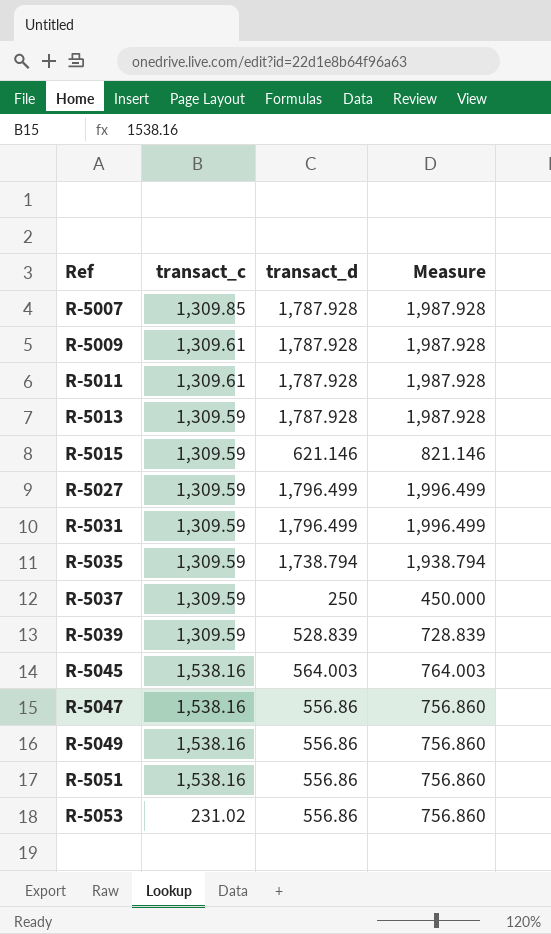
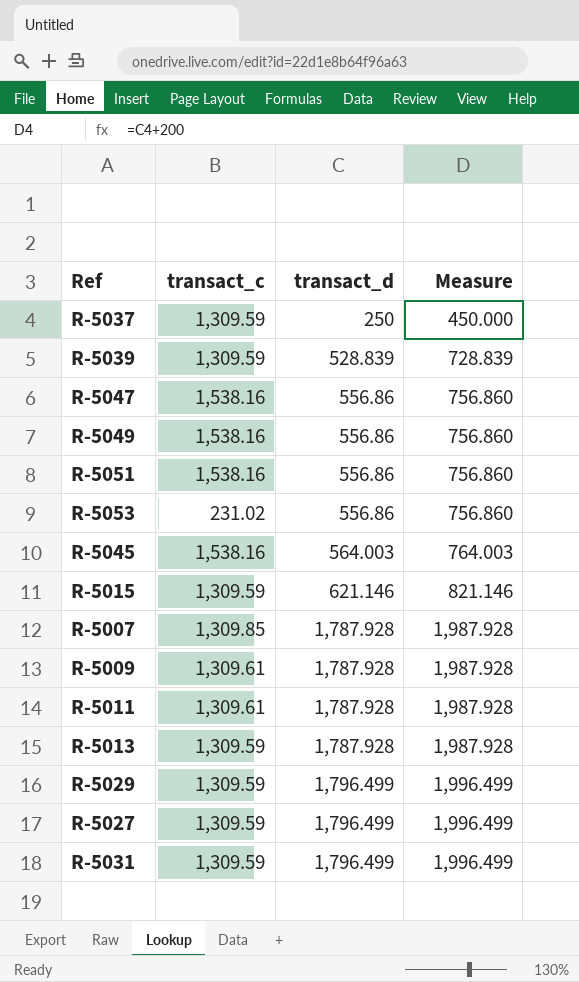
row order: Ref ascending -> transact_d ascending
row R-5035: 1,309.59 | 1,738.794 | 1,938.794 -> none
row R-5029: none -> 1,309.59 | 1,796.499 | 1,996.499

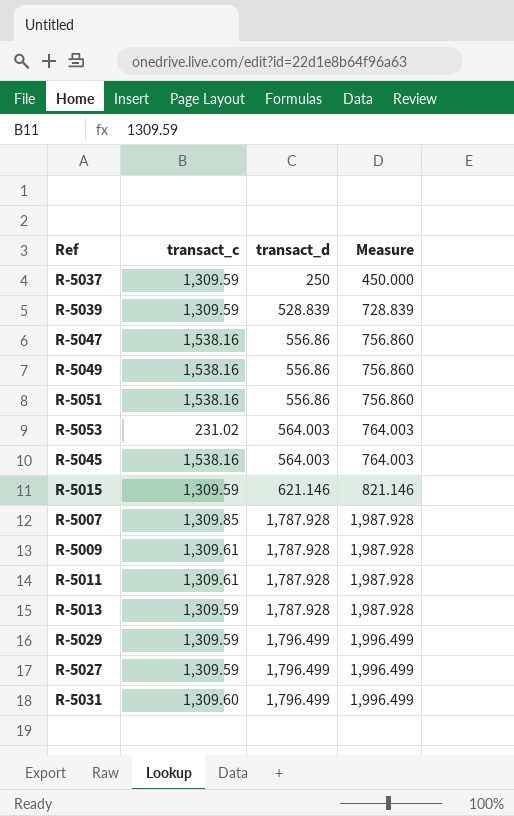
R-5053 | transact_d: 556.86 -> 564.003
R-5053 | Measure: 756.860 -> 764.003
R-5031 | transact_c: 1,309.59 -> 1,309.60

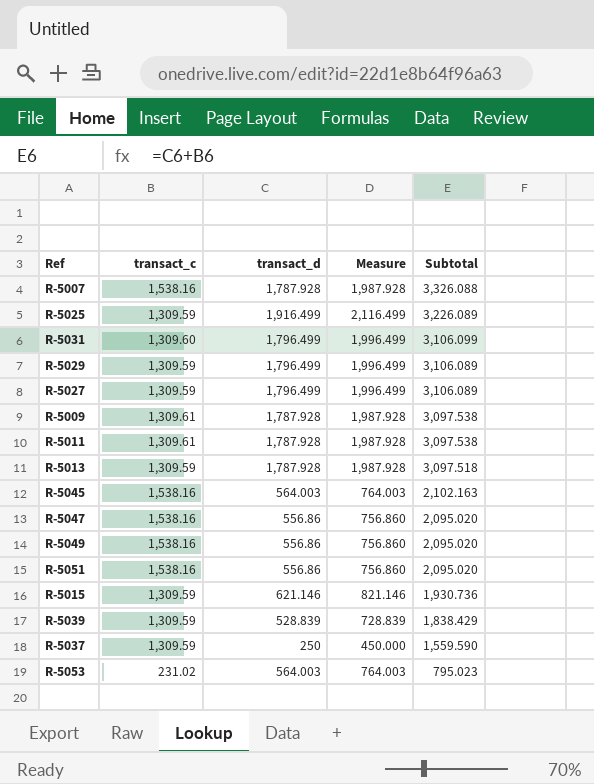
row order: transact_d ascending -> Subtotal descending
column Subtotal | formula: none -> [transact_c] + [transact_d]
R-5007 | transact_c: 1,309.85 -> 1,538.16
row R-5025: none -> 1,309.59 | 1,916.499 | 2,116.499 | 3,226.089

